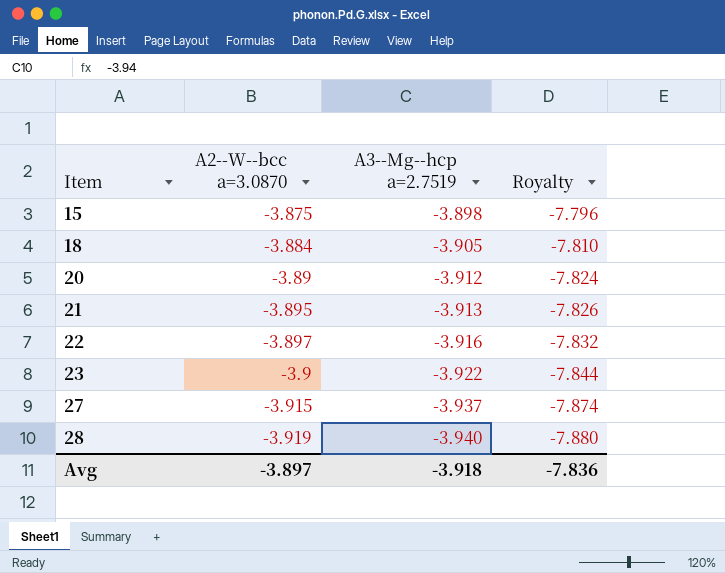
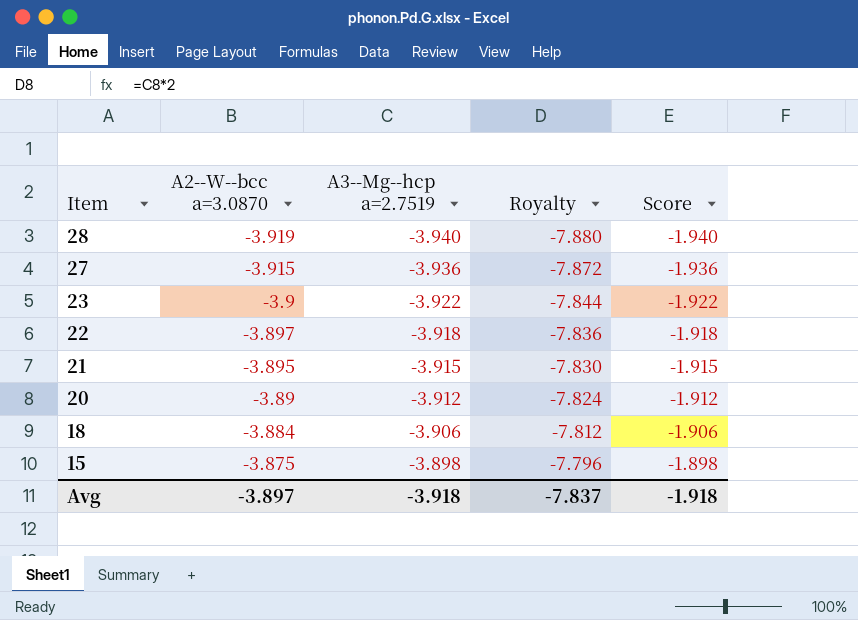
row order: Item ascending -> Item descending
column Score | formula: none -> [A3--Mg--hcp a=2.7519] + 2
27 | A3--Mg--hcp a=2.7519: -3.937 -> -3.936
27 | Royalty: -7.874 -> -7.872
22 | A3--Mg--hcp a=2.7519: -3.916 -> -3.918
22 | Royalty: -7.832 -> -7.836
21 | A3--Mg--hcp a=2.7519: -3.913 -> -3.915
21 | Royalty: -7.826 -> -7.830
18 | A3--Mg--hcp a=2.7519: -3.905 -> -3.906
18 | Royalty: -7.810 -> -7.812
Avg | Royalty: -7.836 -> -7.837

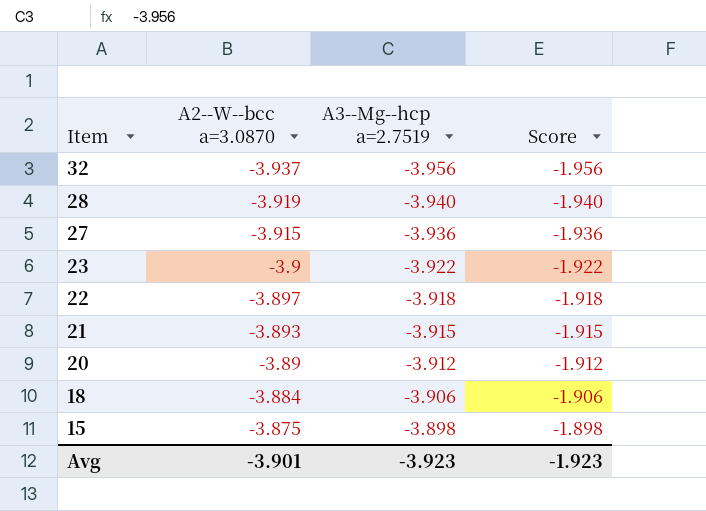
column Royalty | formula: [A3--Mg--hcp a=2.7519] * 2 -> none
row 32: none -> -3.937 | -3.956 | -1.956
21 | A2--W--bcc a=3.0870: -3.895 -> -3.893
Avg | A2--W--bcc a=3.0870: -3.897 -> -3.901
Avg | A3--Mg--hcp a=2.7519: -3.918 -> -3.923
Avg | Score: -1.918 -> -1.923

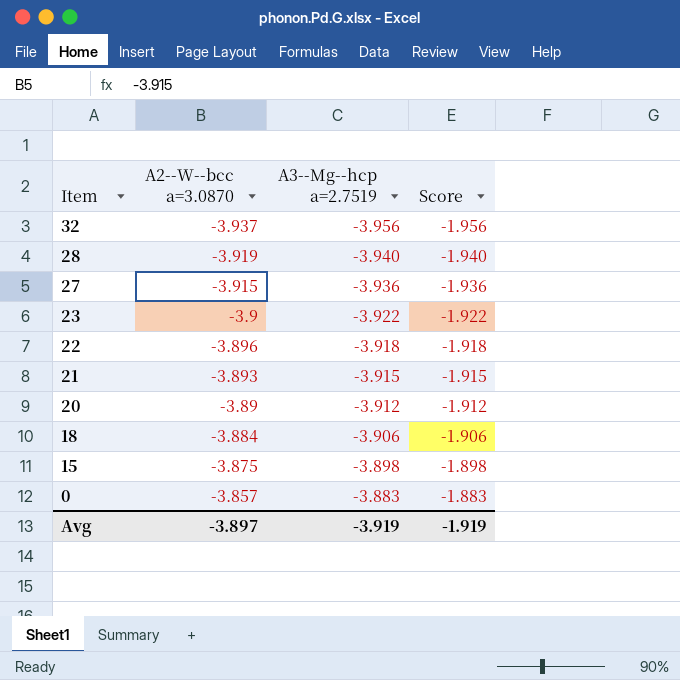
22 | A2--W--bcc a=3.0870: -3.897 -> -3.896
row 0: none -> -3.857 | -3.883 | -1.883
Avg | A2--W--bcc a=3.0870: -3.901 -> -3.897
Avg | A3--Mg--hcp a=2.7519: -3.923 -> -3.919
Avg | Score: -1.923 -> -1.919

